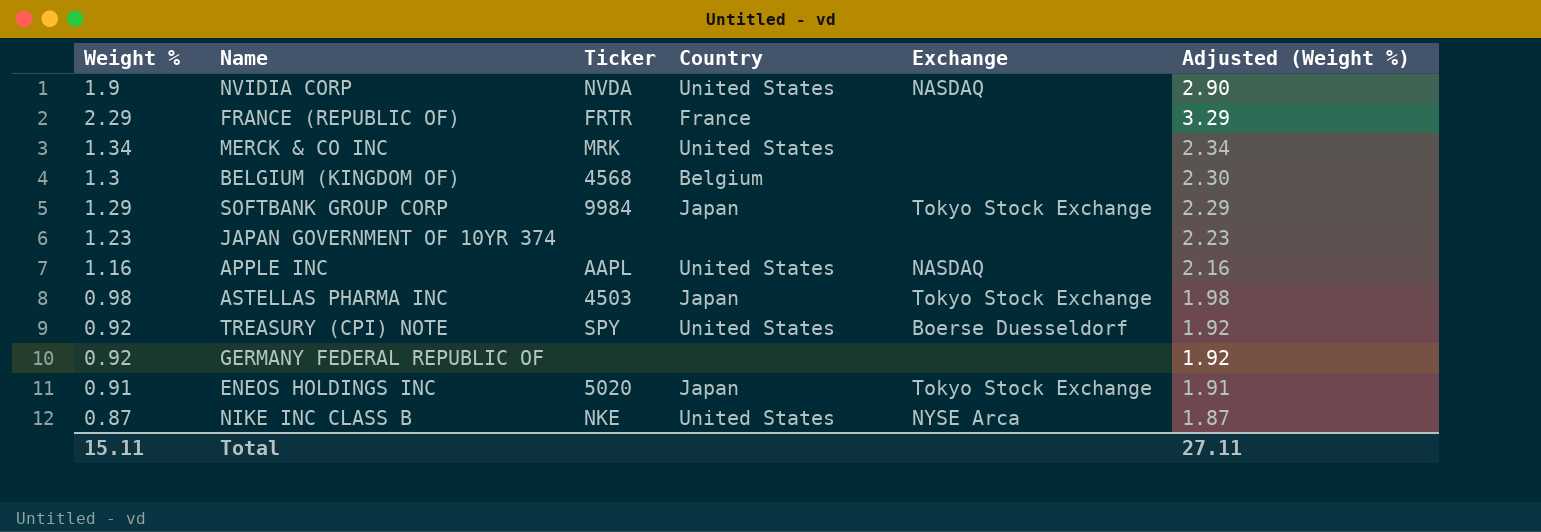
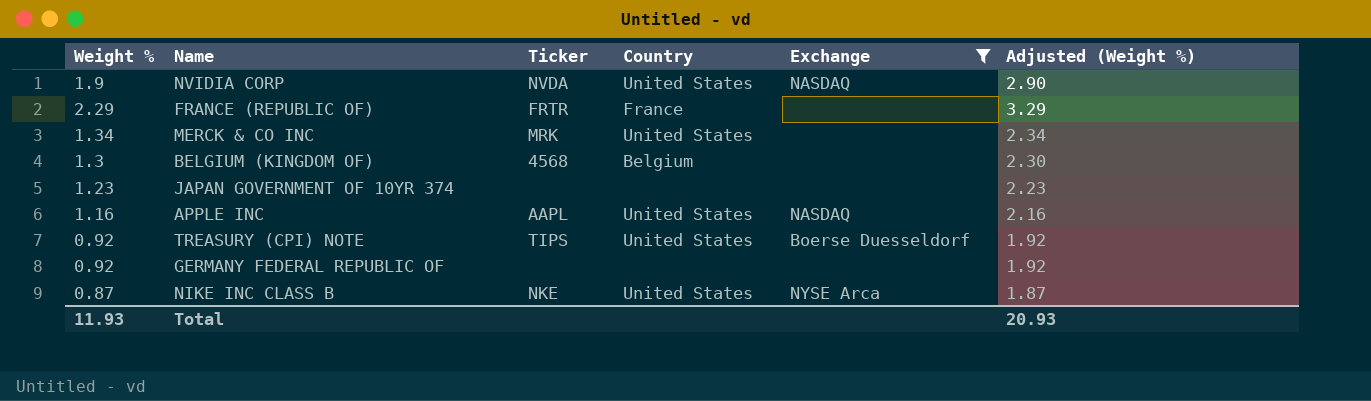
filter: none -> Exchange != Tokyo Stock Exchange
TREASURY (CPI) NOTE | Ticker: SPY -> TIPS
Total | Weight %: 15.11 -> 11.93
Total | Adjusted (Weight %): 27.11 -> 20.93

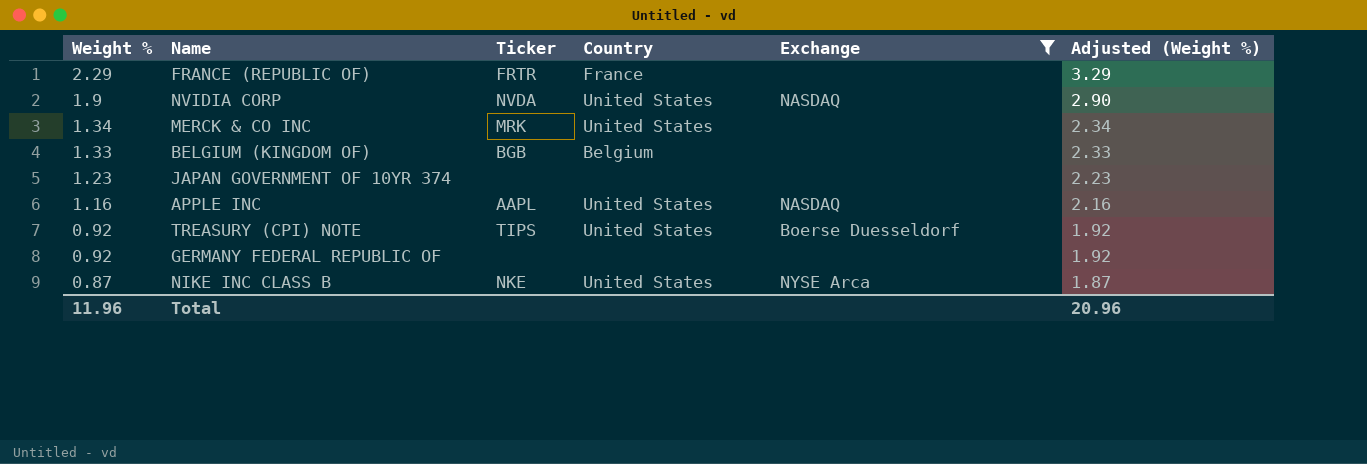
row order: none -> Weight % descending
BELGIUM (KINGDOM OF) | Weight %: 1.3 -> 1.33
BELGIUM (KINGDOM OF) | Ticker: 4568 -> BGB
BELGIUM (KINGDOM OF) | Adjusted (Weight %): 2.30 -> 2.33
Total | Weight %: 11.93 -> 11.96
Total | Adjusted (Weight %): 20.93 -> 20.96

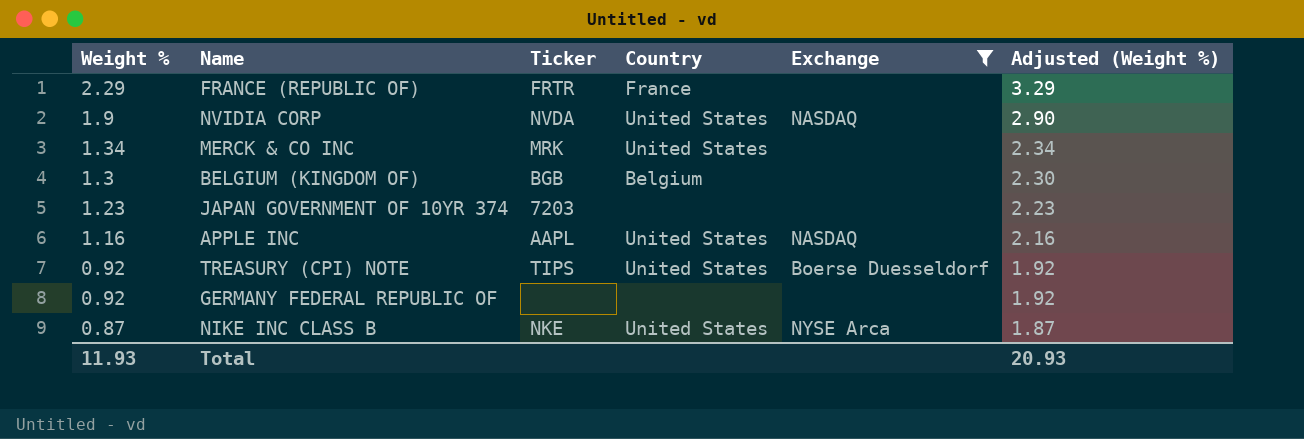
BELGIUM (KINGDOM OF) | Weight %: 1.33 -> 1.3
BELGIUM (KINGDOM OF) | Adjusted (Weight %): 2.33 -> 2.30
JAPAN GOVERNMENT OF 10YR 374 | Ticker: none -> 7203
Total | Weight %: 11.96 -> 11.93
Total | Adjusted (Weight %): 20.96 -> 20.93

